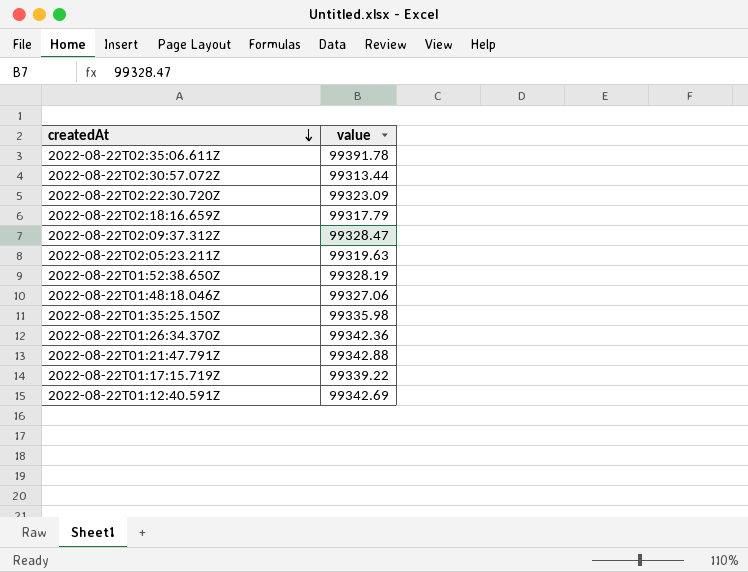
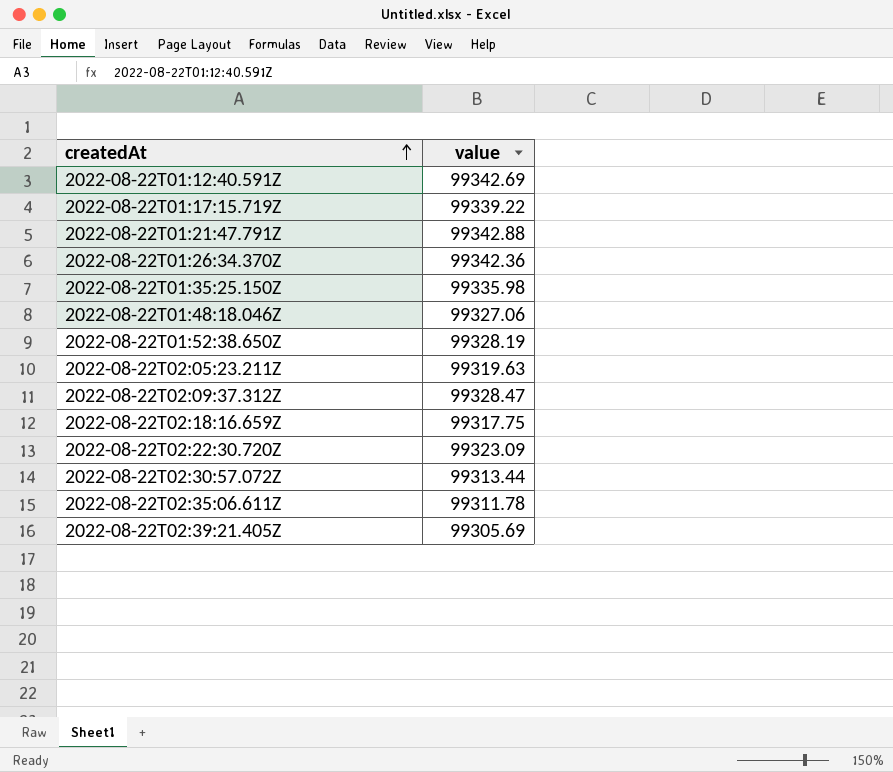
row order: createdAt descending -> createdAt ascending
2022-08-22T02:18:16.659Z | value: 99317.79 -> 99317.75
2022-08-22T02:35:06.611Z | value: 99391.78 -> 99311.78
row 2022-08-22T02:39:21.405Z: none -> 99305.69

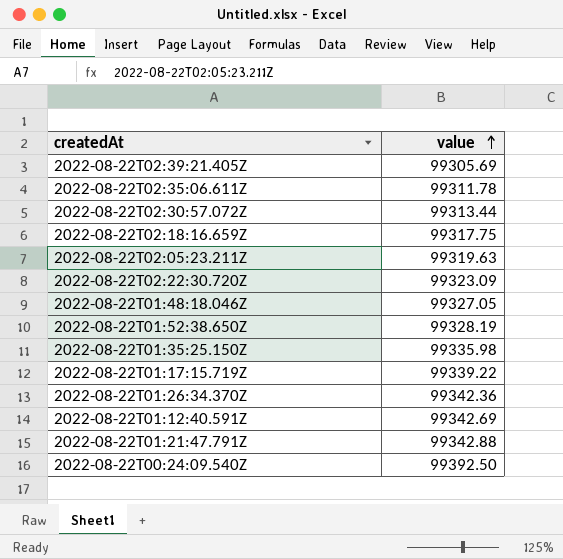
row order: createdAt ascending -> value ascending
row 2022-08-22T02:09:37.312Z: 99328.47 -> none
2022-08-22T01:48:18.046Z | value: 99327.06 -> 99327.05
row 2022-08-22T00:24:09.540Z: none -> 99392.50

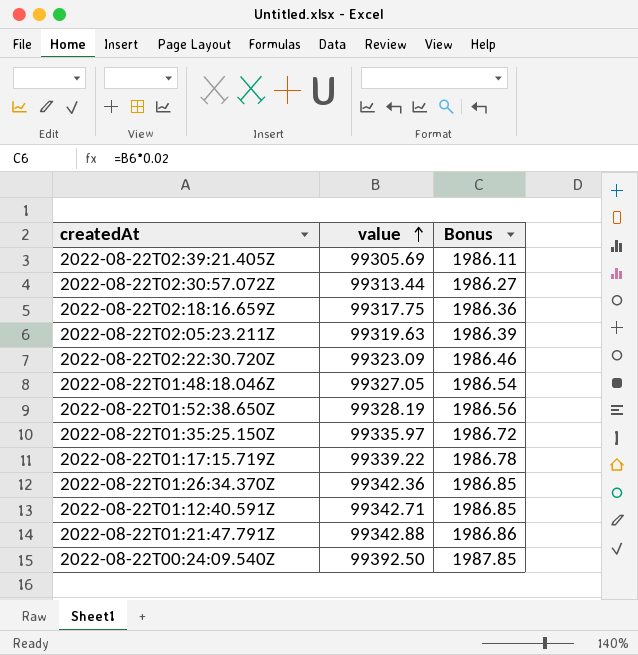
column Bonus | formula: none -> [value] * 0.02
row 2022-08-22T02:35:06.611Z: 99311.78 -> none
2022-08-22T01:35:25.150Z | value: 99335.98 -> 99335.97
2022-08-22T01:12:40.591Z | value: 99342.69 -> 99342.71

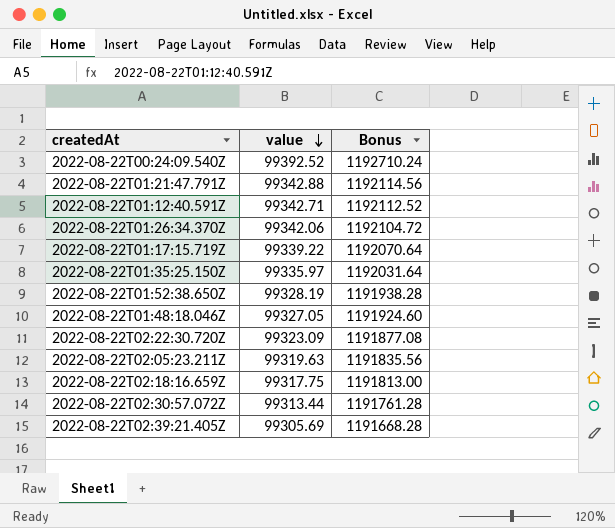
row order: value ascending -> value descending
column Bonus | formula: [value] * 0.02 -> [value] * 12
2022-08-22T00:24:09.540Z | value: 99392.50 -> 99392.52
2022-08-22T01:26:34.370Z | value: 99342.36 -> 99342.06

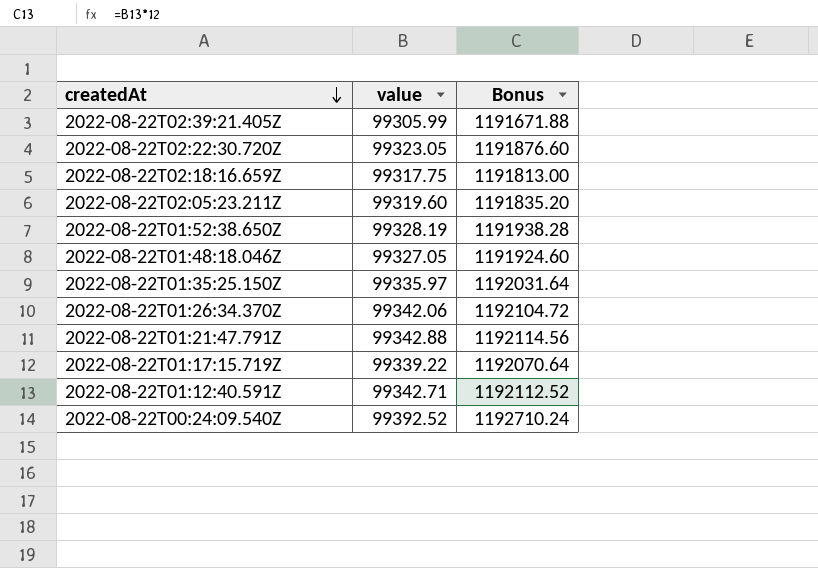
row order: value descending -> createdAt descending
row 2022-08-22T02:30:57.072Z: 99313.44 | 1191761.28 -> none
2022-08-22T02:39:21.405Z | value: 99305.69 -> 99305.99
2022-08-22T02:39:21.405Z | Bonus: 1191668.28 -> 1191671.88
2022-08-22T02:22:30.720Z | value: 99323.09 -> 99323.05
2022-08-22T02:22:30.720Z | Bonus: 1191877.08 -> 1191876.60
2022-08-22T02:05:23.211Z | value: 99319.63 -> 99319.60
2022-08-22T02:05:23.211Z | Bonus: 1191835.56 -> 1191835.20

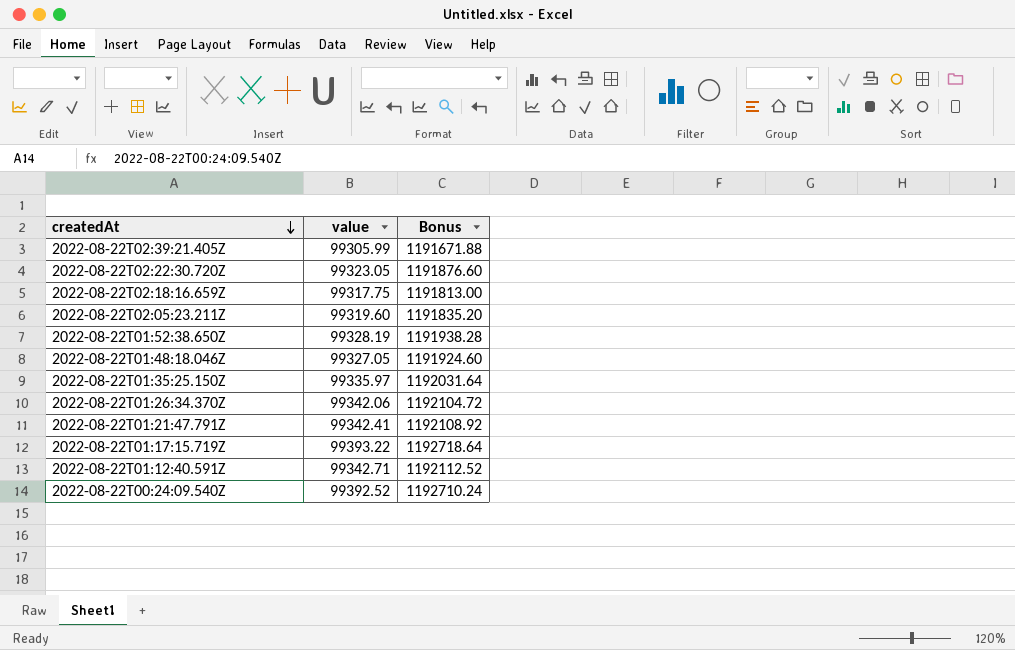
2022-08-22T01:21:47.791Z | value: 99342.88 -> 99342.41
2022-08-22T01:21:47.791Z | Bonus: 1192114.56 -> 1192108.92
2022-08-22T01:17:15.719Z | value: 99339.22 -> 99393.22
2022-08-22T01:17:15.719Z | Bonus: 1192070.64 -> 1192718.64

